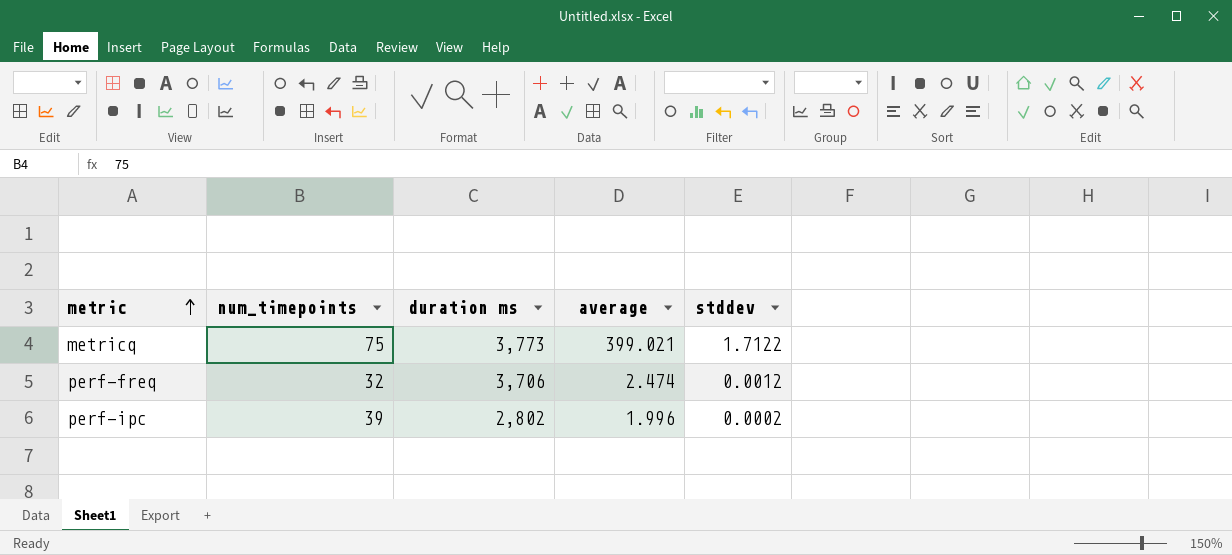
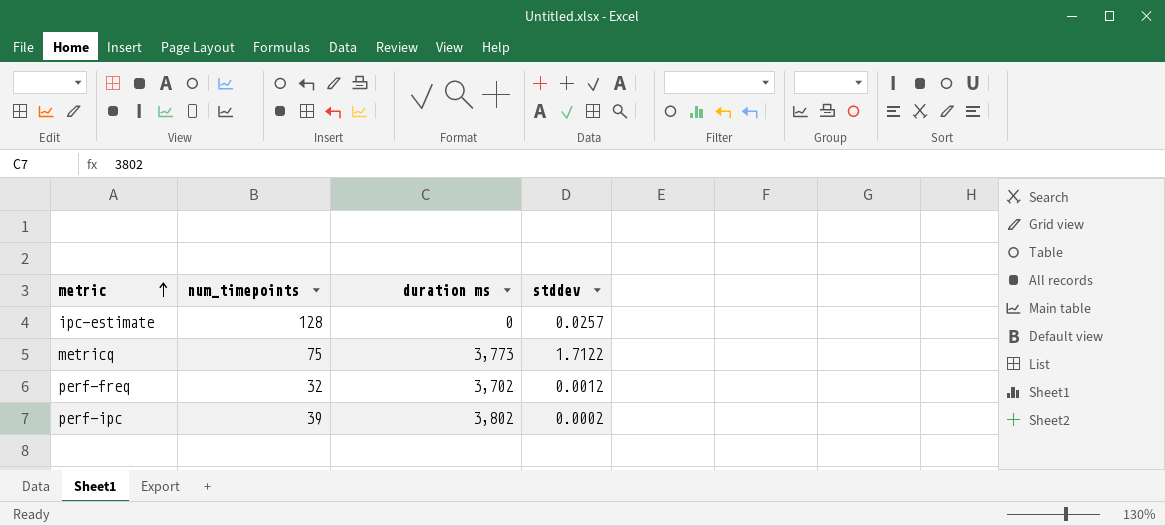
column average | position: 4 -> none
row ipc-estimate: none -> 128 | 0 | 0.0257
perf-freq | duration ms: 3,706 -> 3,702
perf-ipc | duration ms: 2,802 -> 3,802

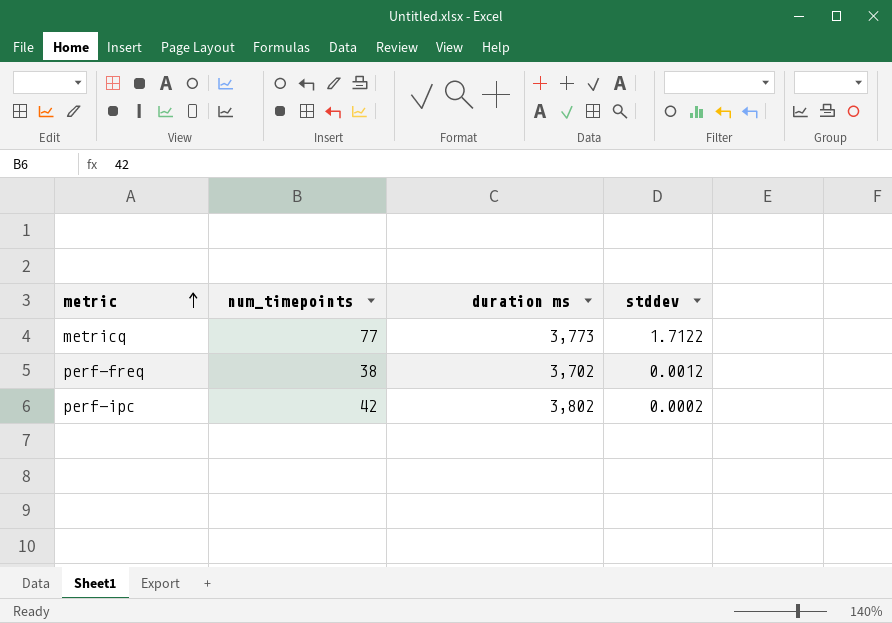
row ipc-estimate: 128 | 0 | 0.0257 -> none
metricq | num_timepoints: 75 -> 77
perf-freq | num_timepoints: 32 -> 38
perf-ipc | num_timepoints: 39 -> 42

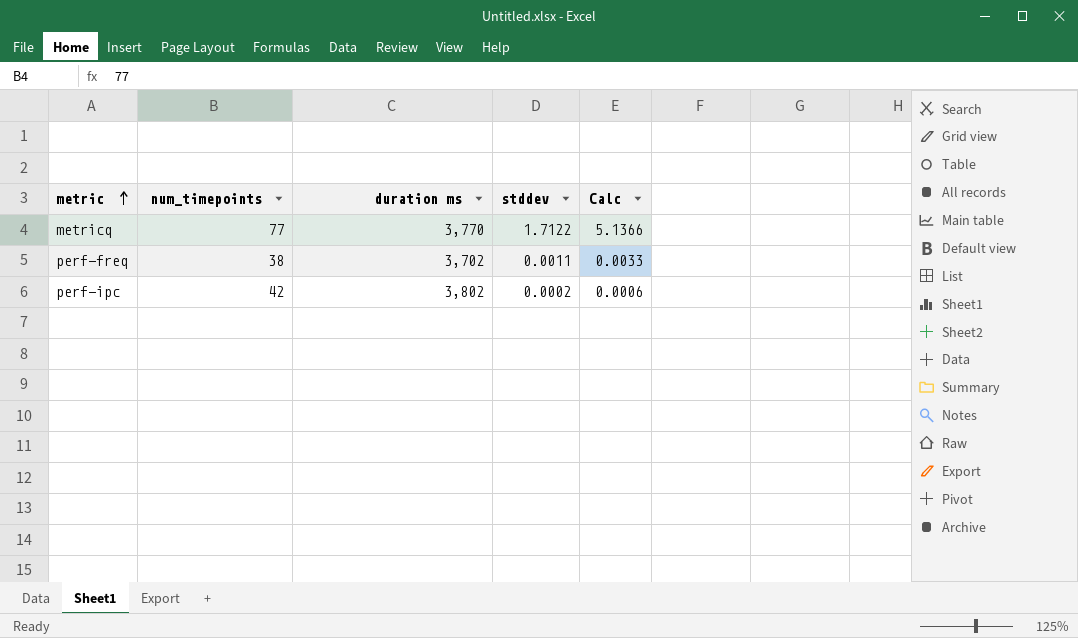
column Calc | formula: none -> [stddev] * 3
metricq | duration ms: 3,773 -> 3,770
perf-freq | stddev: 0.0012 -> 0.0011

